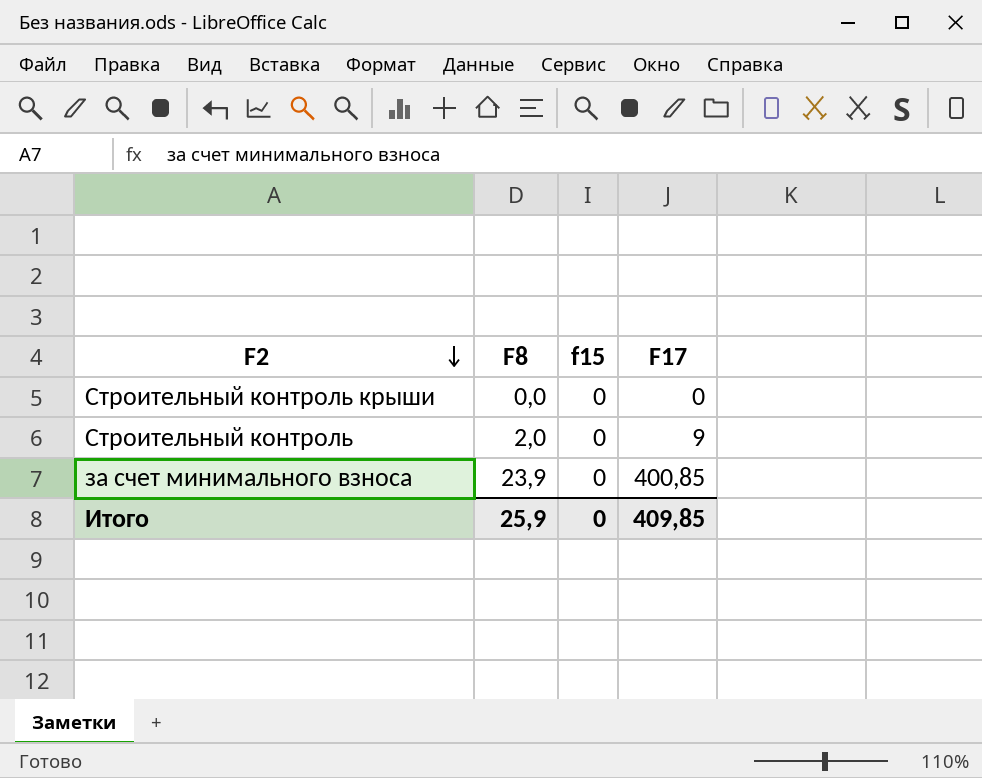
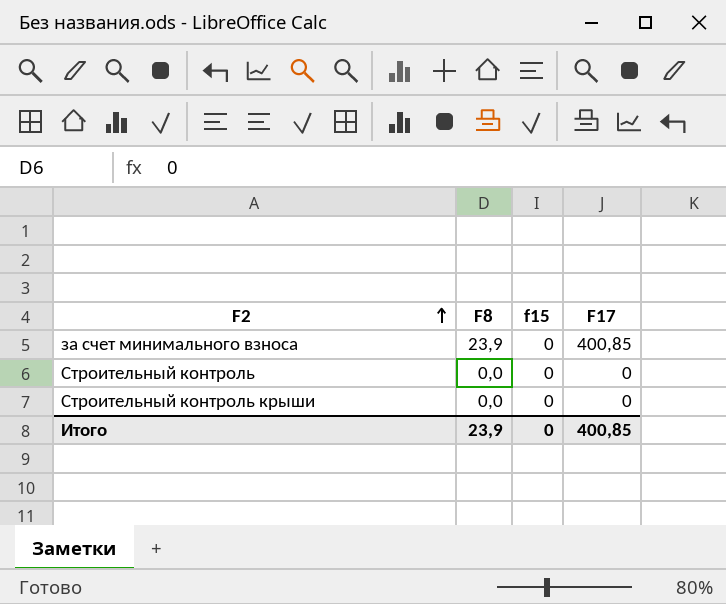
row order: F2 descending -> F2 ascending
Строительный контроль | F8: 2,0 -> 0,0
Строительный контроль | F17: 9 -> 0
Итого | F8: 25,9 -> 23,9
Итого | F17: 409,85 -> 400,85

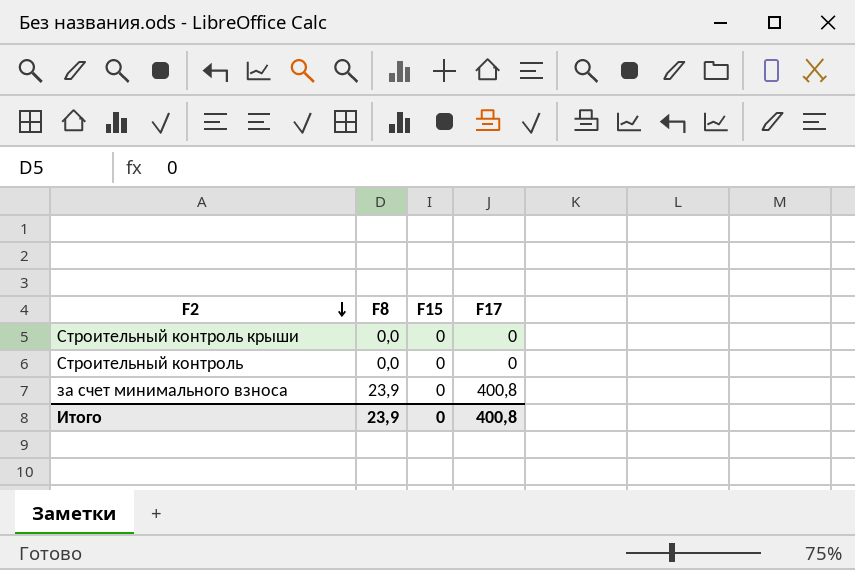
row order: F2 ascending -> F2 descending
column name: f15 -> F15
за счет минимального взноса | F17: 400,85 -> 400,8
Итого | F17: 400,85 -> 400,8

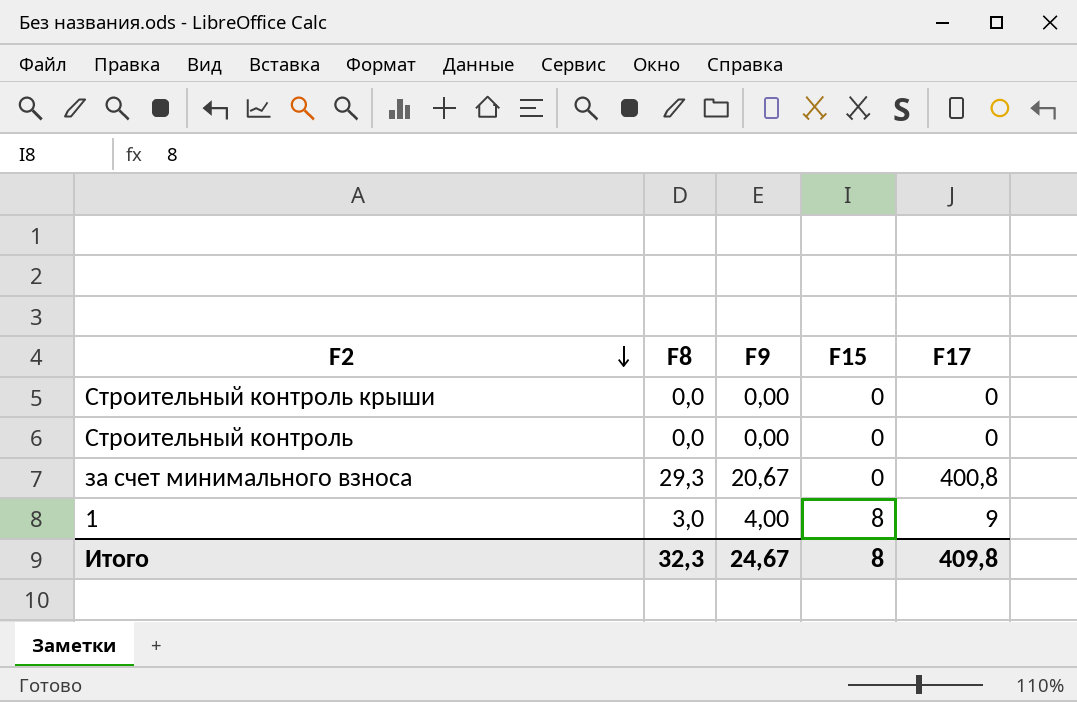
column F9 | position: none -> 3
за счет минимального взноса | F8: 23,9 -> 29,3
row 1: none -> 3,0 | 4,00 | 8 | 9
Итого | F8: 23,9 -> 32,3
Итого | F15: 0 -> 8
Итого | F17: 400,8 -> 409,8

